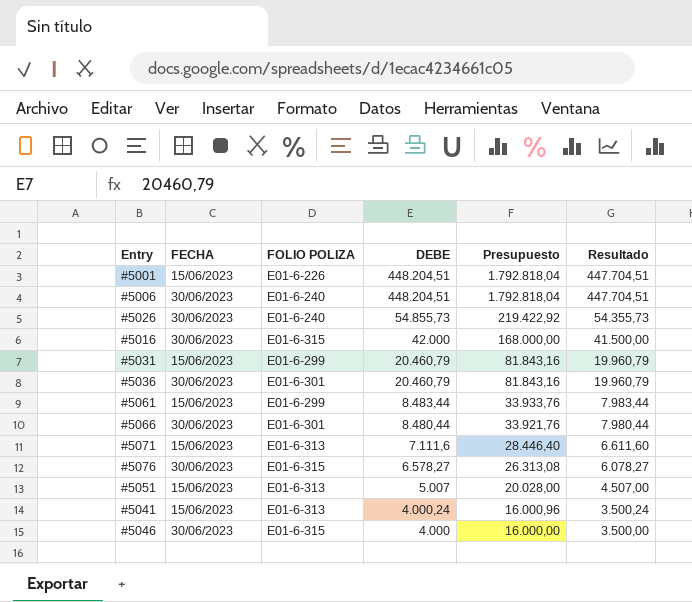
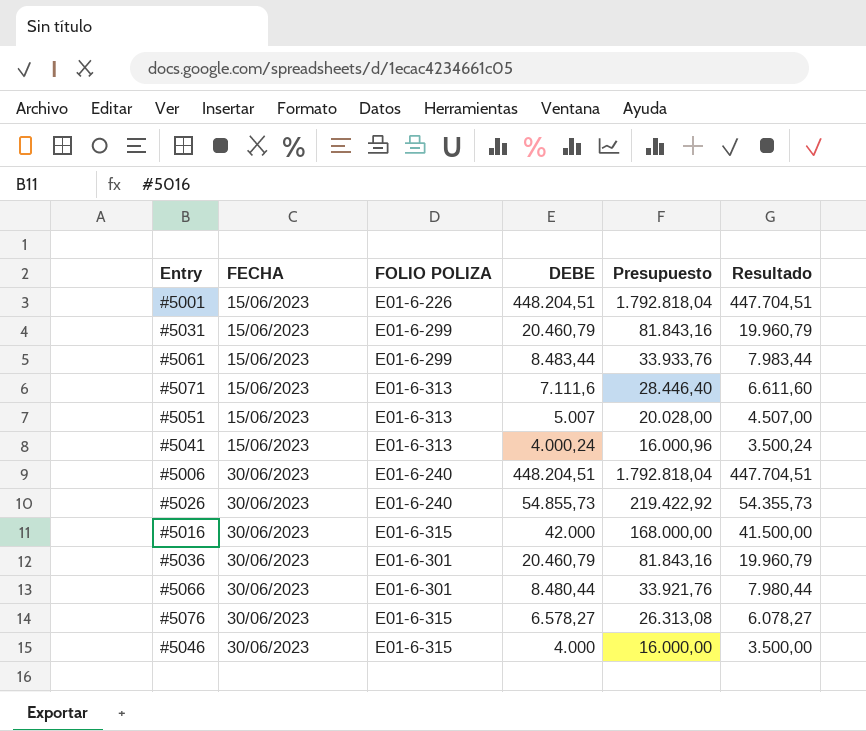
row order: DEBE descending -> FECHA ascending

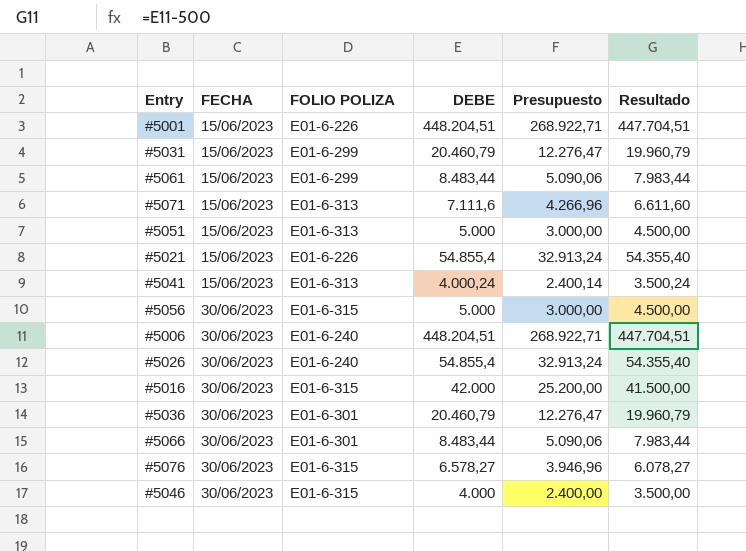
column Presupuesto | formula: [DEBE] * 4 -> [DEBE] * 0,6
#5051 | DEBE: 5.007 -> 5.000
#5051 | Resultado: 4.507,00 -> 4.500,00
row #5021: none -> 15/06/2023 | E01-6-226 | 54.855,4 | 32.913,24 | 54.355,40
row #5056: none -> 30/06/2023 | E01-6-315 | 5.000 | 3.000,00 | 4.500,00
#5026 | DEBE: 54.855,73 -> 54.855,4
#5026 | Resultado: 54.355,73 -> 54.355,40
#5066 | DEBE: 8.480,44 -> 8.483,44
#5066 | Resultado: 7.980,44 -> 7.983,44

